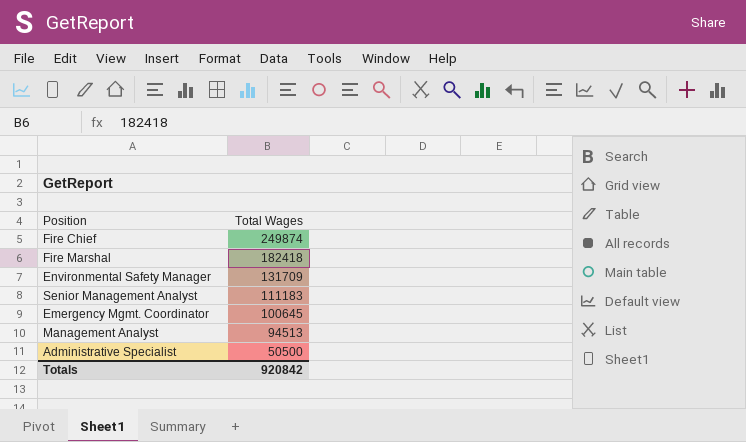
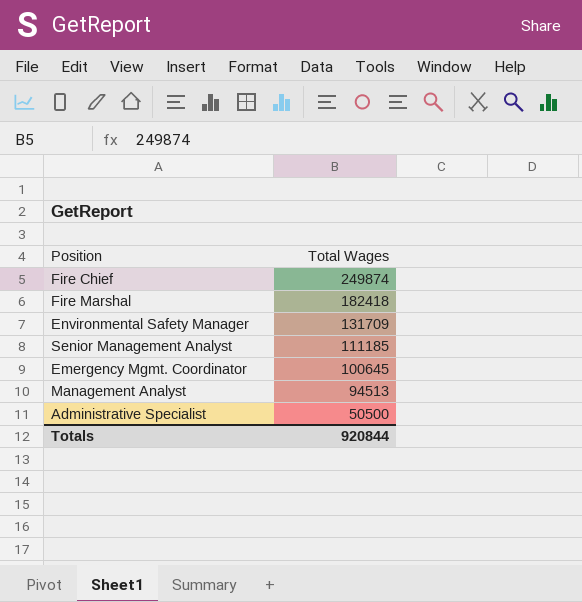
Senior Management Analyst | Total Wages: 111183 -> 111185
Totals | Total Wages: 920842 -> 920844

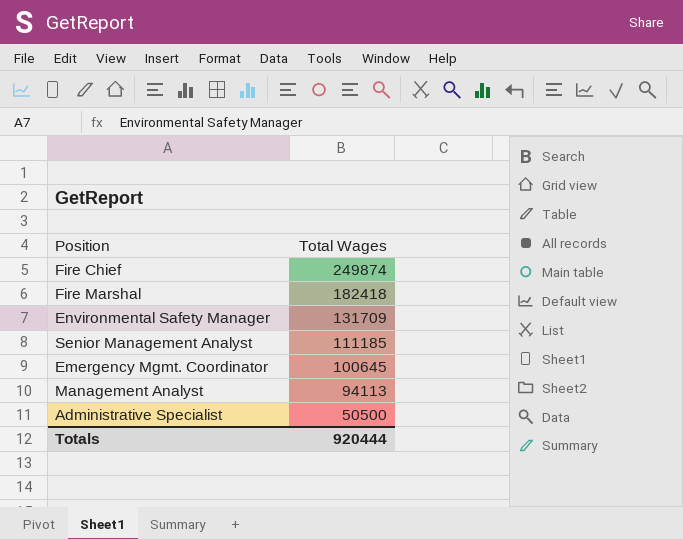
Management Analyst | Total Wages: 94513 -> 94113
Totals | Total Wages: 920844 -> 920444

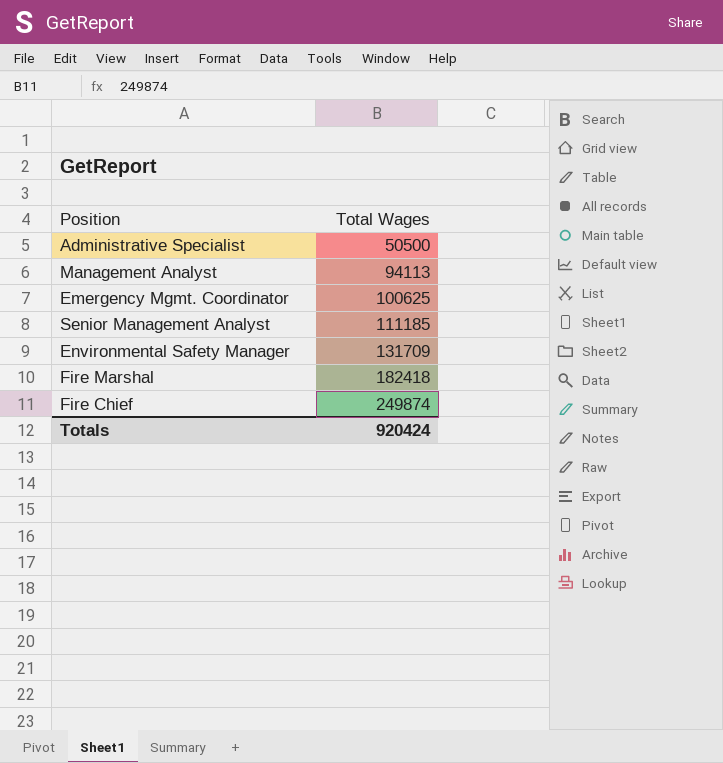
row order: Total Wages descending -> Total Wages ascending
Emergency Mgmt. Coordinator | Total Wages: 100645 -> 100625
Totals | Total Wages: 920444 -> 920424

